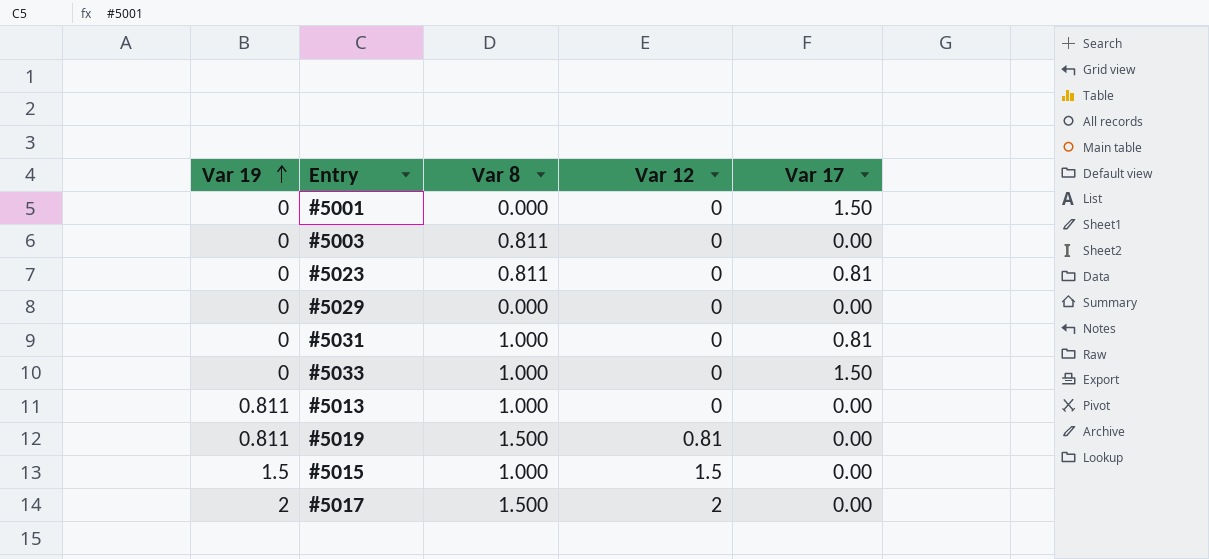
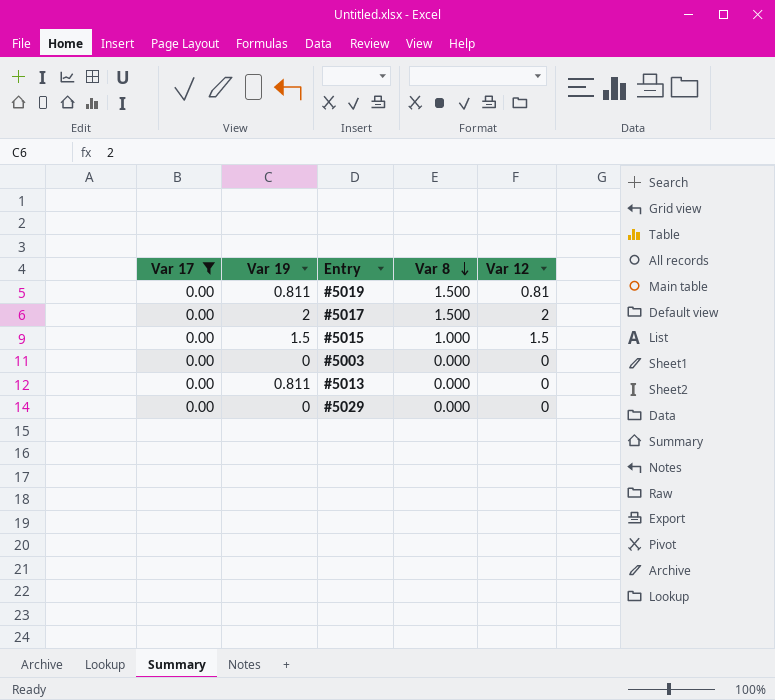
filter: none -> Var 17 = 0.00
row order: Var 19 ascending -> Var 8 descending
column Var 17 | position: 5 -> 1
#5003 | Var 8: 0.811 -> 0.000
#5013 | Var 8: 1.000 -> 0.000

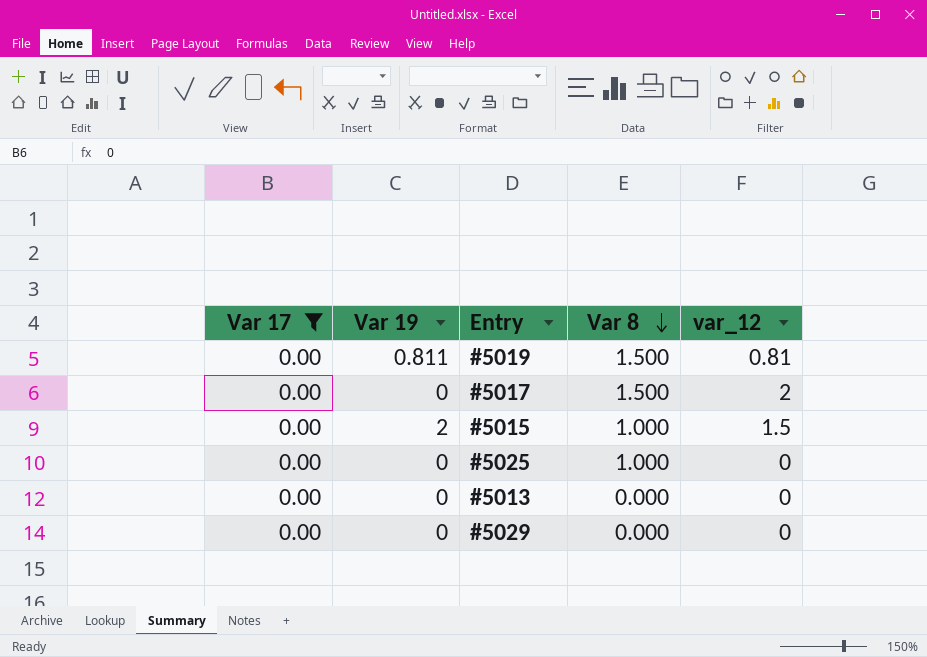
column name: Var 12 -> var_12
row #5003: 0.00 | 0 | 0.000 | 0 -> none
#5017 | Var 19: 2 -> 0
#5015 | Var 19: 1.5 -> 2
row #5025: none -> 0.00 | 0 | 1.000 | 0
#5013 | Var 19: 0.811 -> 0

